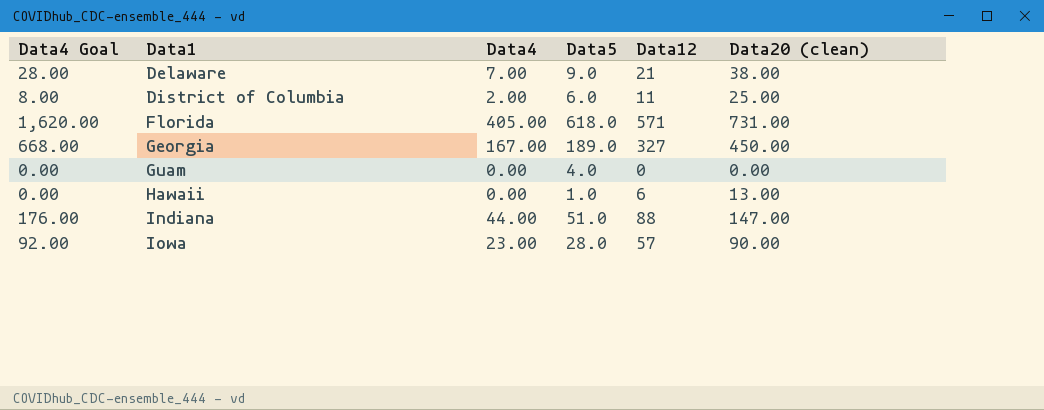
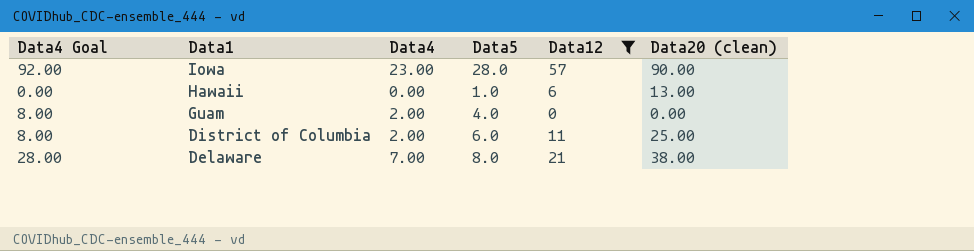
filter: none -> Data12 <= 57
row order: Data1 ascending -> Data1 descending
Guam | Data4 Goal: 0.00 -> 8.00
Guam | Data4: 0.00 -> 2.00
Delaware | Data5: 9.0 -> 8.0

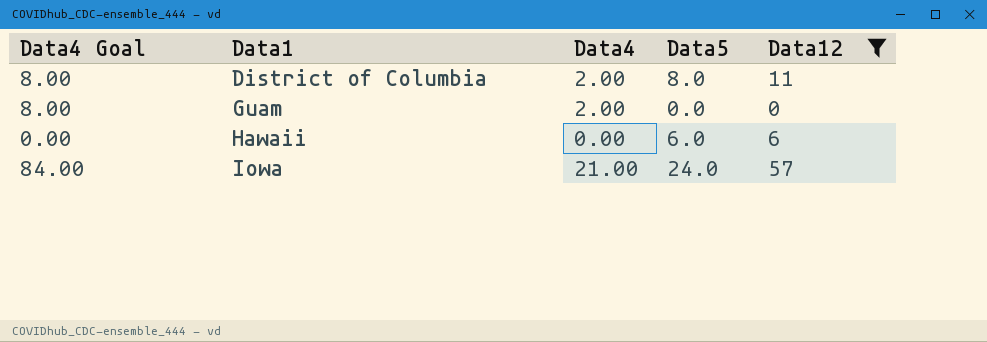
row order: Data1 descending -> Data1 ascending
column Data20 (clean) | position: 6 -> none
row Delaware: 28.00 | 7.00 | 8.0 | 21 | 38.00 -> none
District of Columbia | Data5: 6.0 -> 8.0
Guam | Data5: 4.0 -> 0.0
Hawaii | Data5: 1.0 -> 6.0
Iowa | Data4 Goal: 92.00 -> 84.00
Iowa | Data4: 23.00 -> 21.00
Iowa | Data5: 28.0 -> 24.0

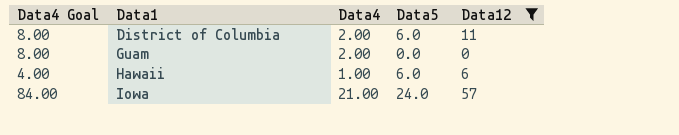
District of Columbia | Data5: 8.0 -> 6.0
Hawaii | Data4 Goal: 0.00 -> 4.00
Hawaii | Data4: 0.00 -> 1.00

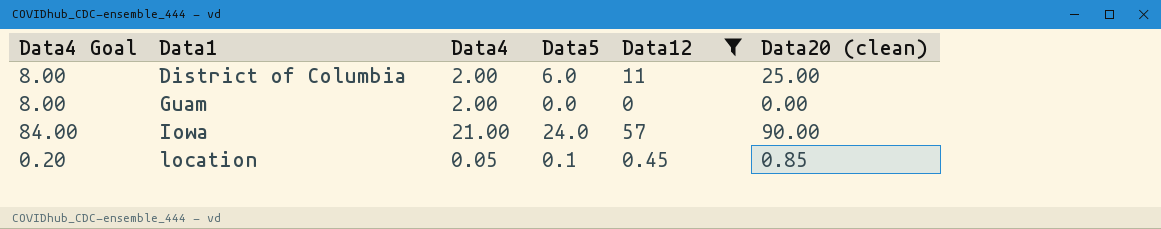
column Data20 (clean) | position: none -> 6
row Hawaii: 4.00 | 1.00 | 6.0 | 6 -> none
row location: none -> 0.20 | 0.05 | 0.1 | 0.45 | 0.85

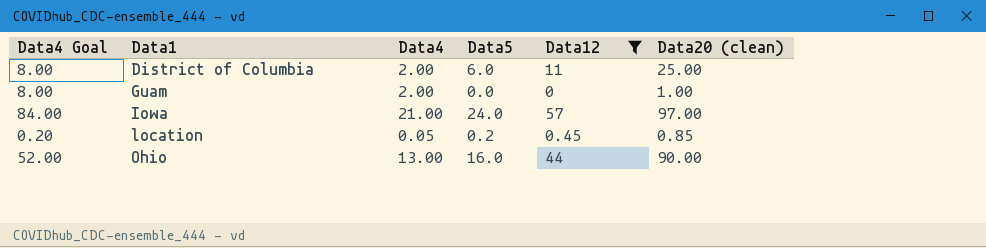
Guam | Data20 (clean): 0.00 -> 1.00
Iowa | Data20 (clean): 90.00 -> 97.00
location | Data5: 0.1 -> 0.2
row Ohio: none -> 52.00 | 13.00 | 16.0 | 44 | 90.00

